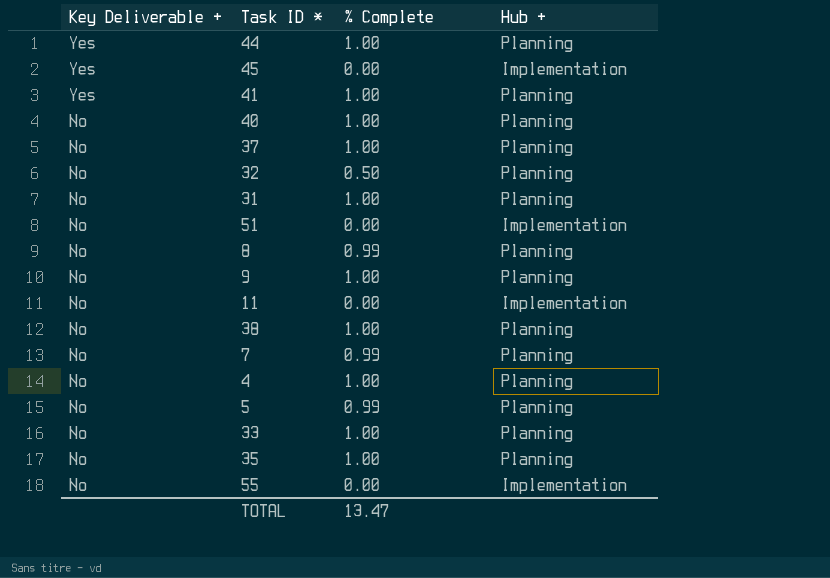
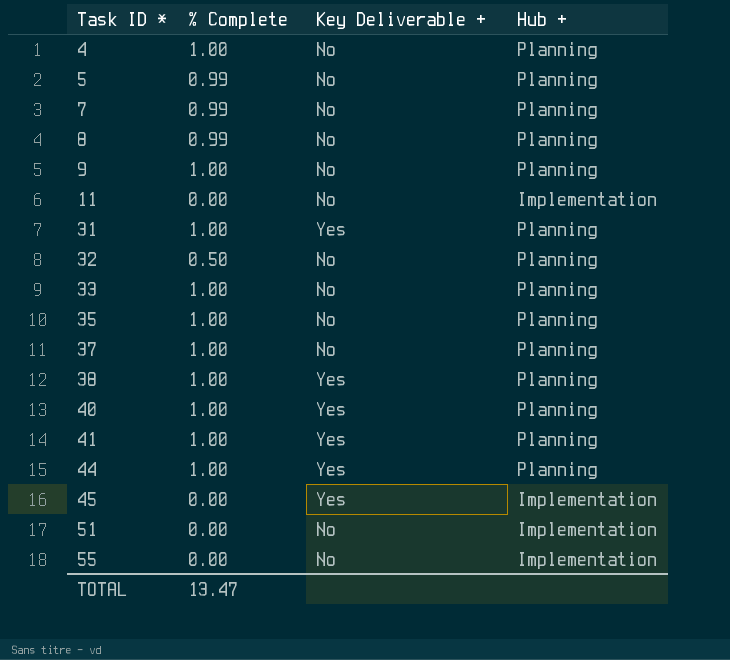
row order: Key Deliverable + descending -> Task ID * ascending
column Key Deliverable + | position: 1 -> 3
31 | Key Deliverable +: No -> Yes
38 | Key Deliverable +: No -> Yes
40 | Key Deliverable +: No -> Yes

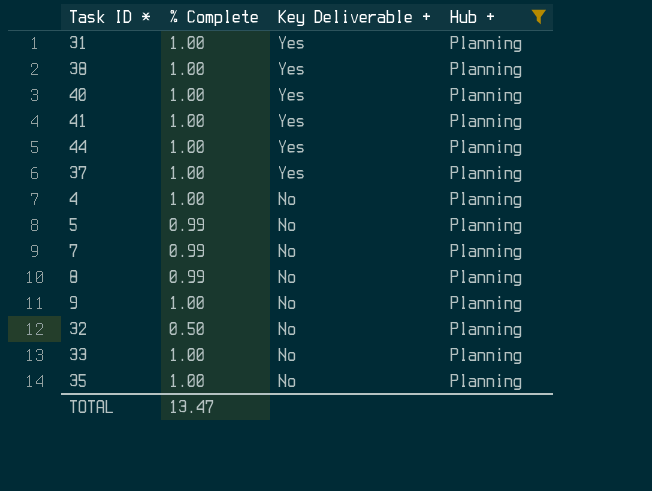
filter: none -> Hub + = Planning
row order: Task ID * ascending -> Key Deliverable + descending
37 | Key Deliverable +: No -> Yes

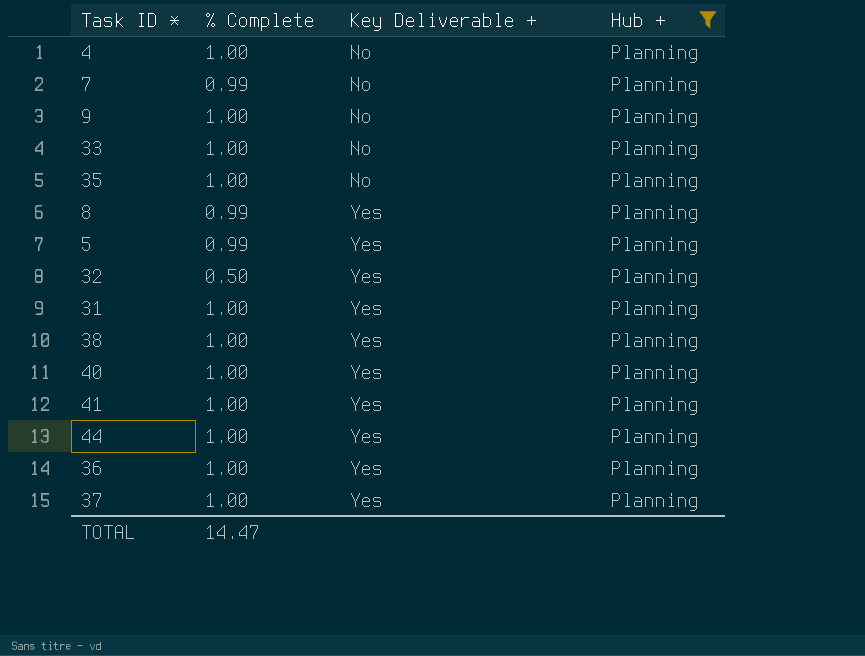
row order: Key Deliverable + descending -> Key Deliverable + ascending
8 | Key Deliverable +: No -> Yes
5 | Key Deliverable +: No -> Yes
32 | Key Deliverable +: No -> Yes
row 36: none -> 1.00 | Yes | Planning
TOTAL | % Complete: 13.47 -> 14.47

